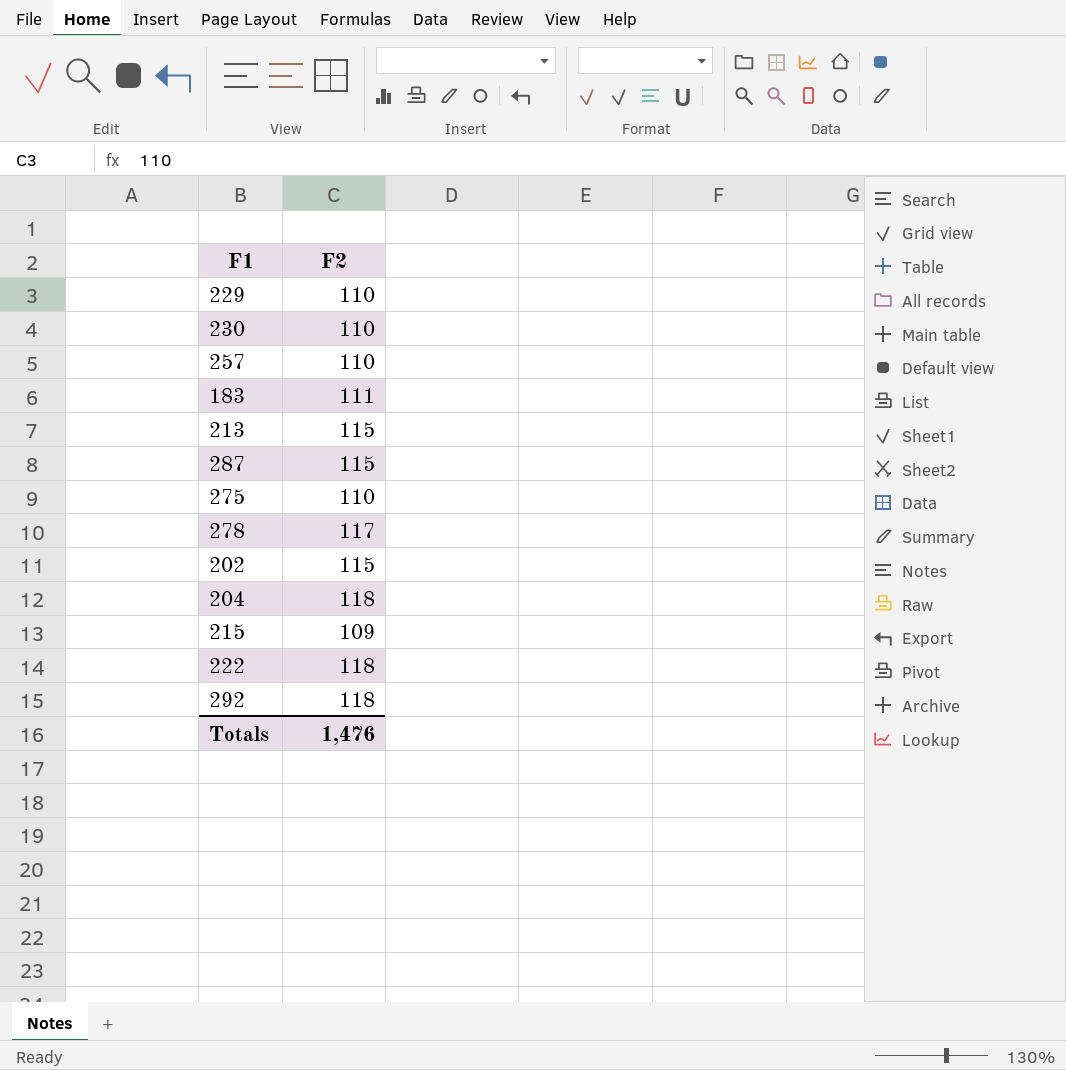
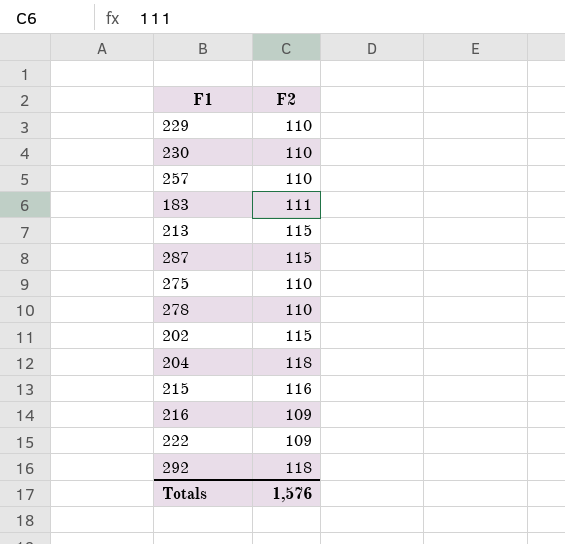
278 | F2: 117 -> 110
215 | F2: 109 -> 116
row 216: none -> 109
222 | F2: 118 -> 109
Totals | F2: 1,476 -> 1,576

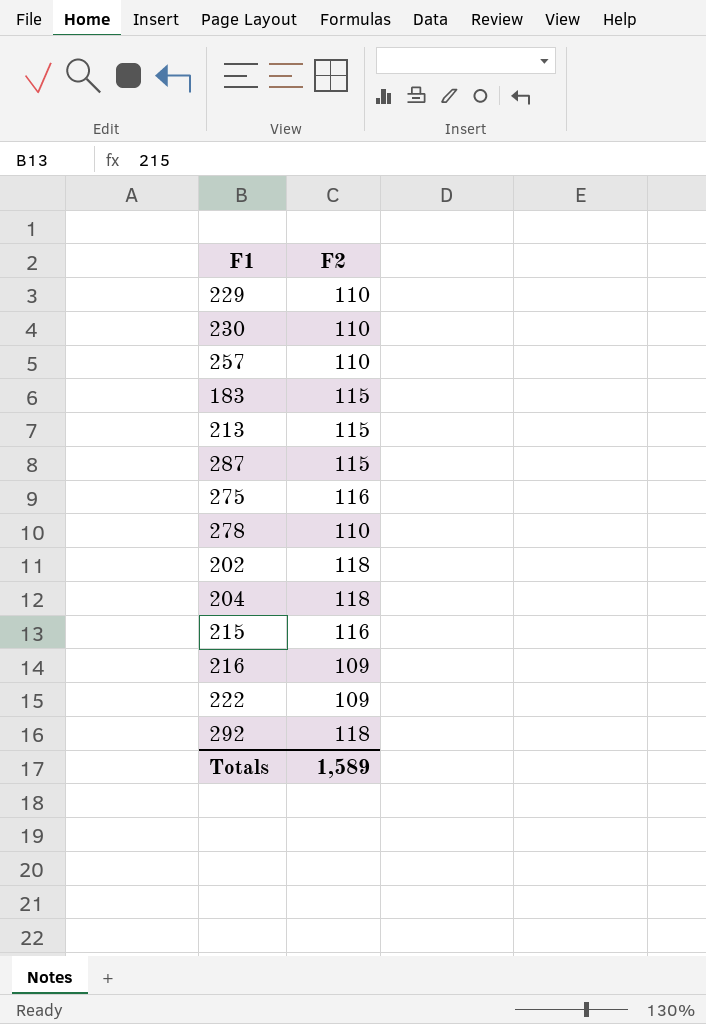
183 | F2: 111 -> 115
275 | F2: 110 -> 116
202 | F2: 115 -> 118
Totals | F2: 1,576 -> 1,589

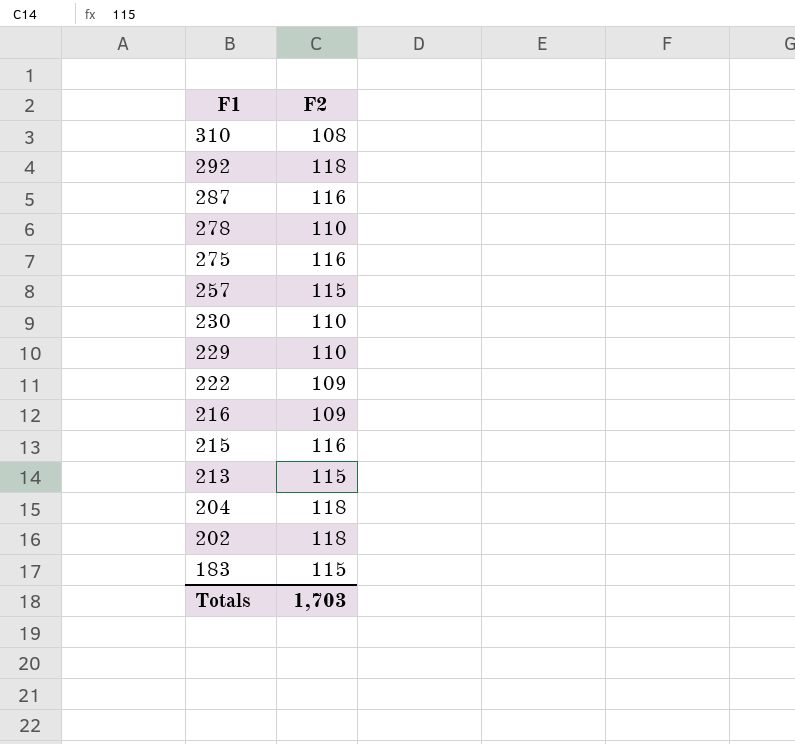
row order: none -> F1 descending
row 310: none -> 108
287 | F2: 115 -> 116
257 | F2: 110 -> 115
Totals | F2: 1,589 -> 1,703

